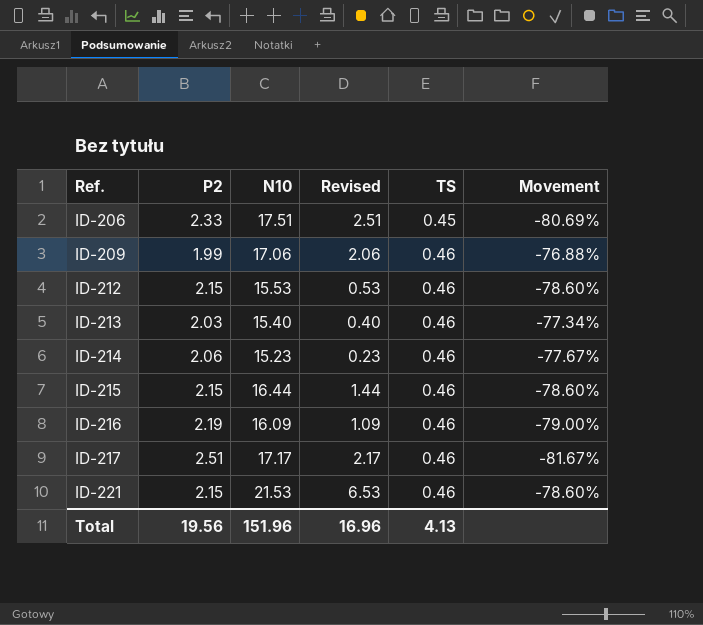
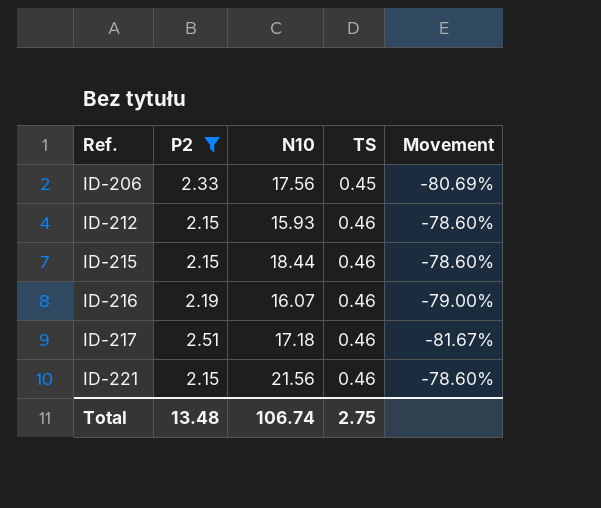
filter: none -> P2 >= 2.15
column Revised | formula: [N10] - 15 -> none
ID-206 | N10: 17.51 -> 17.56
ID-212 | N10: 15.53 -> 15.93
ID-215 | N10: 16.44 -> 18.44
ID-216 | N10: 16.09 -> 16.07
ID-217 | N10: 17.17 -> 17.18
ID-221 | N10: 21.53 -> 21.56
Total | P2: 19.56 -> 13.48
Total | N10: 151.96 -> 106.74
Total | TS: 4.13 -> 2.75

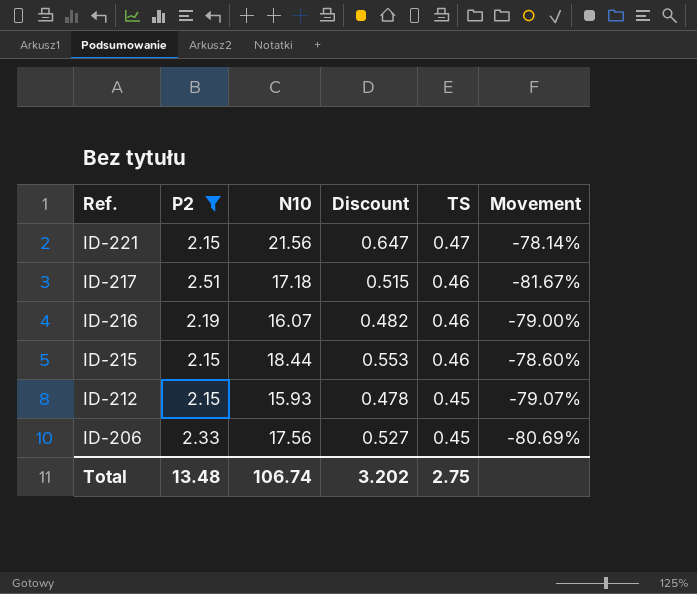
row order: Ref. ascending -> Ref. descending
column Discount | formula: none -> [N10] * 0.03
ID-221 | TS: 0.46 -> 0.47
ID-221 | Movement: -78.60% -> -78.14%
ID-212 | TS: 0.46 -> 0.45
ID-212 | Movement: -78.60% -> -79.07%

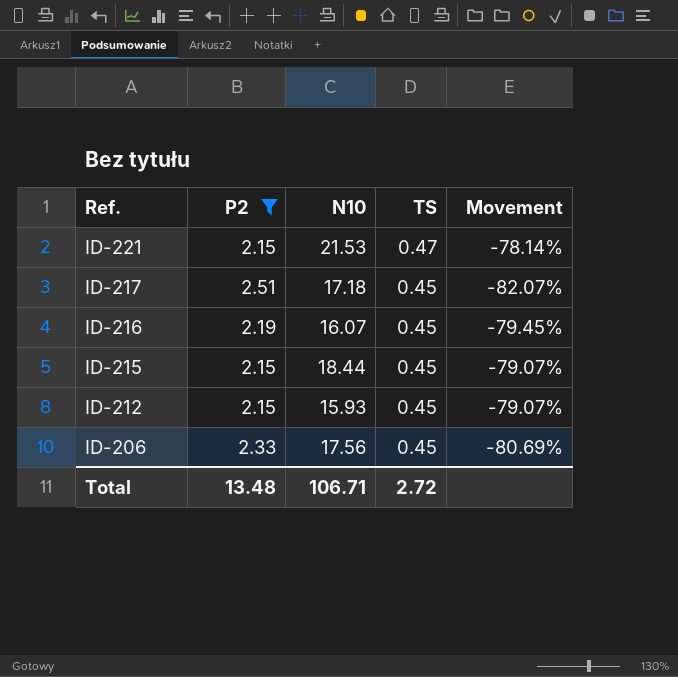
column Discount | formula: [N10] * 0.03 -> none
ID-221 | N10: 21.56 -> 21.53
ID-217 | TS: 0.46 -> 0.45
ID-217 | Movement: -81.67% -> -82.07%
ID-216 | TS: 0.46 -> 0.45
ID-216 | Movement: -79.00% -> -79.45%
ID-215 | TS: 0.46 -> 0.45
ID-215 | Movement: -78.60% -> -79.07%
Total | N10: 106.74 -> 106.71
Total | TS: 2.75 -> 2.72

